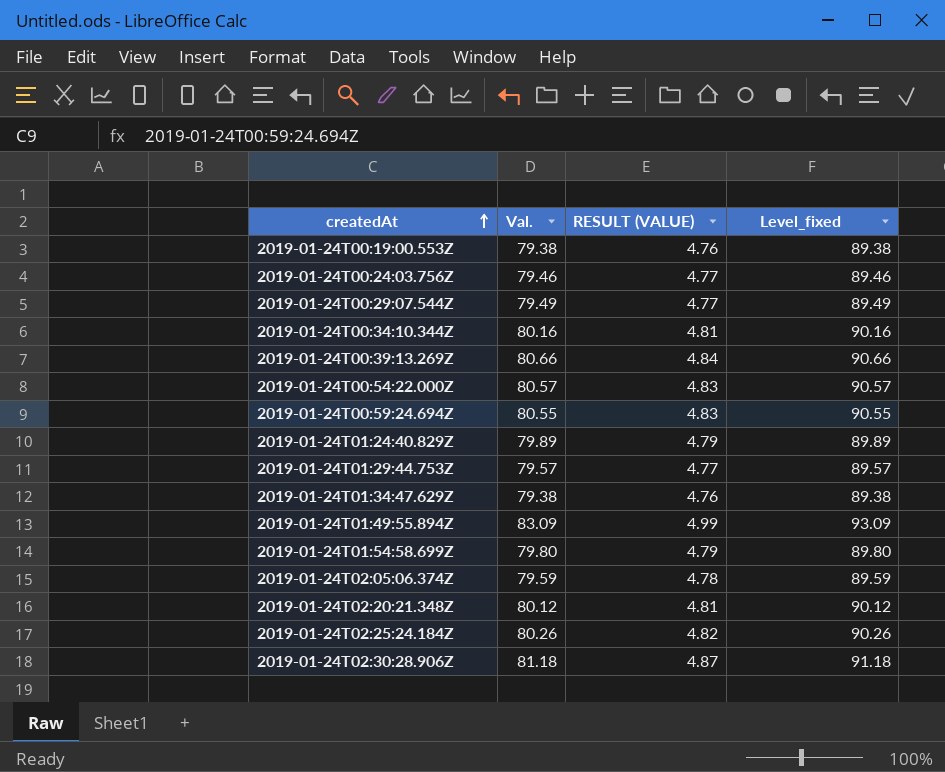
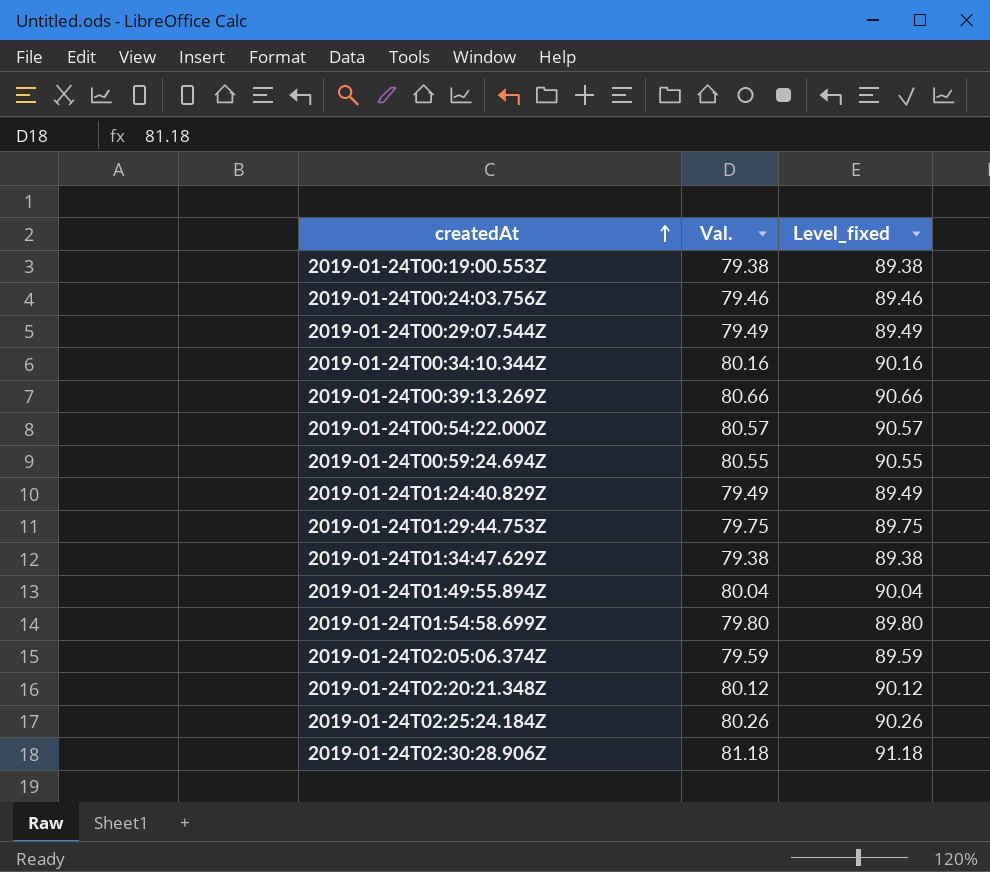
column RESULT (VALUE) | formula: [Val.] * 0.06 -> none
2019-01-24T01:24:40.829Z | Val.: 79.89 -> 79.49
2019-01-24T01:24:40.829Z | Level_fixed: 89.89 -> 89.49
2019-01-24T01:29:44.753Z | Val.: 79.57 -> 79.75
2019-01-24T01:29:44.753Z | Level_fixed: 89.57 -> 89.75
2019-01-24T01:49:55.894Z | Val.: 83.09 -> 80.04
2019-01-24T01:49:55.894Z | Level_fixed: 93.09 -> 90.04

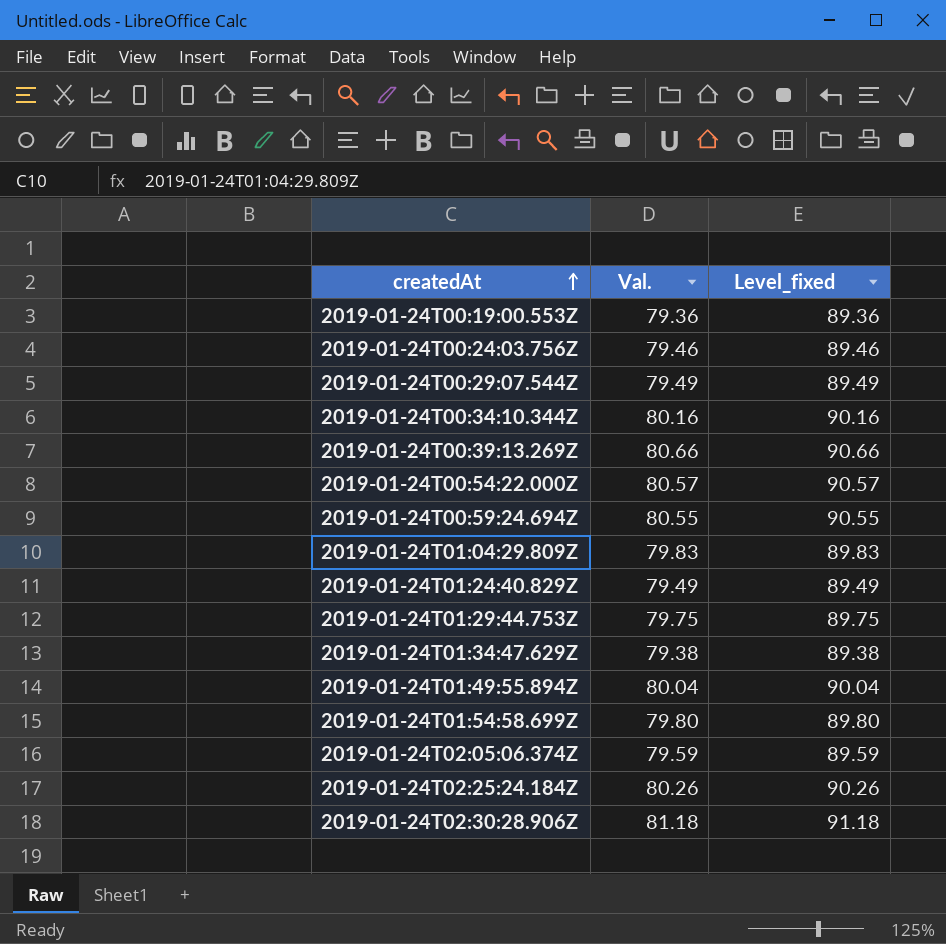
row 2019-01-24T02:20:21.348Z: 80.12 | 90.12 -> none
2019-01-24T00:19:00.553Z | Val.: 79.38 -> 79.36
2019-01-24T00:19:00.553Z | Level_fixed: 89.38 -> 89.36
row 2019-01-24T01:04:29.809Z: none -> 79.83 | 89.83

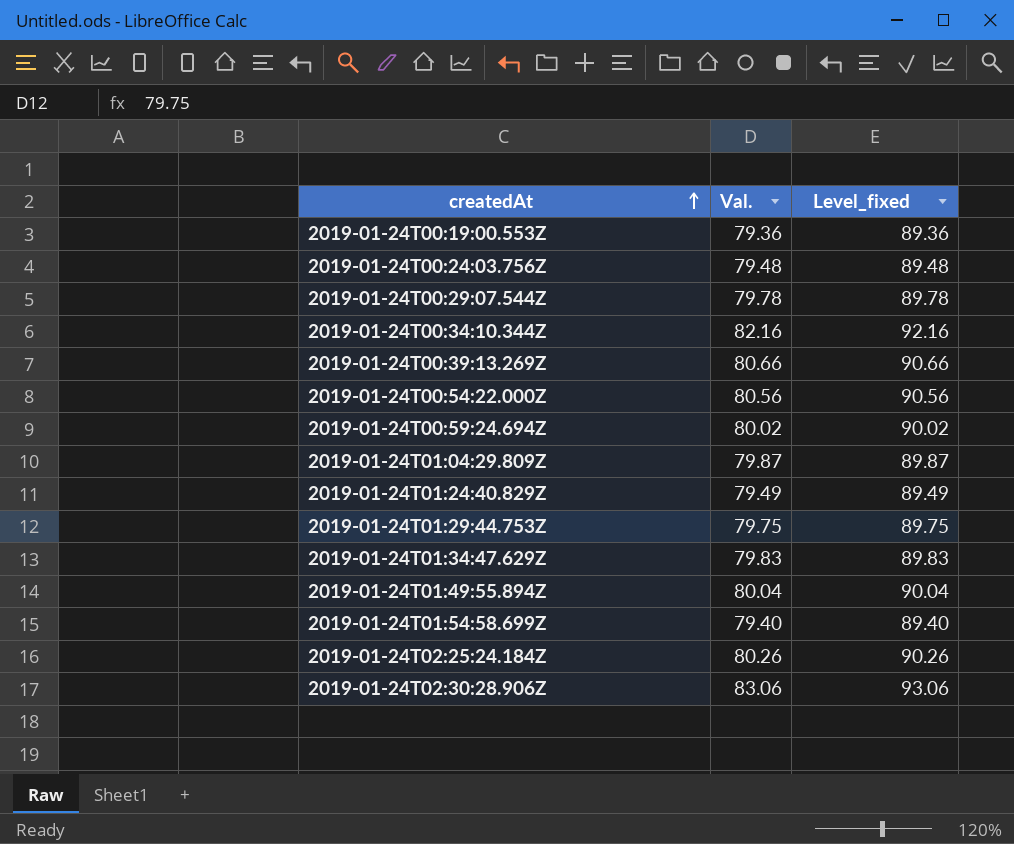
row 2019-01-24T02:05:06.374Z: 79.59 | 89.59 -> none
2019-01-24T00:24:03.756Z | Val.: 79.46 -> 79.48
2019-01-24T00:24:03.756Z | Level_fixed: 89.46 -> 89.48
2019-01-24T00:29:07.544Z | Val.: 79.49 -> 79.78
2019-01-24T00:29:07.544Z | Level_fixed: 89.49 -> 89.78
2019-01-24T00:34:10.344Z | Val.: 80.16 -> 82.16
2019-01-24T00:34:10.344Z | Level_fixed: 90.16 -> 92.16
2019-01-24T00:54:22.000Z | Val.: 80.57 -> 80.56
2019-01-24T00:54:22.000Z | Level_fixed: 90.57 -> 90.56
2019-01-24T00:59:24.694Z | Val.: 80.55 -> 80.02
2019-01-24T00:59:24.694Z | Level_fixed: 90.55 -> 90.02
2019-01-24T01:04:29.809Z | Val.: 79.83 -> 79.87
2019-01-24T01:04:29.809Z | Level_fixed: 89.83 -> 89.87
2019-01-24T01:34:47.629Z | Val.: 79.38 -> 79.83
2019-01-24T01:34:47.629Z | Level_fixed: 89.38 -> 89.83
2019-01-24T01:54:58.699Z | Val.: 79.80 -> 79.40
2019-01-24T01:54:58.699Z | Level_fixed: 89.80 -> 89.40
2019-01-24T02:30:28.906Z | Val.: 81.18 -> 83.06
2019-01-24T02:30:28.906Z | Level_fixed: 91.18 -> 93.06

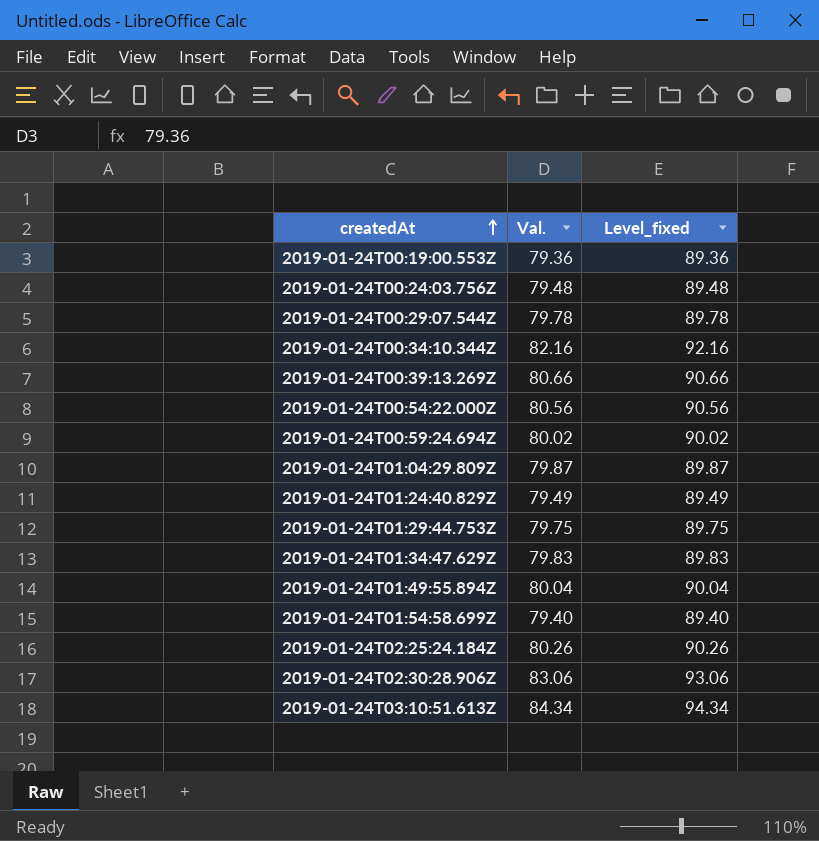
row 2019-01-24T03:10:51.613Z: none -> 84.34 | 94.34

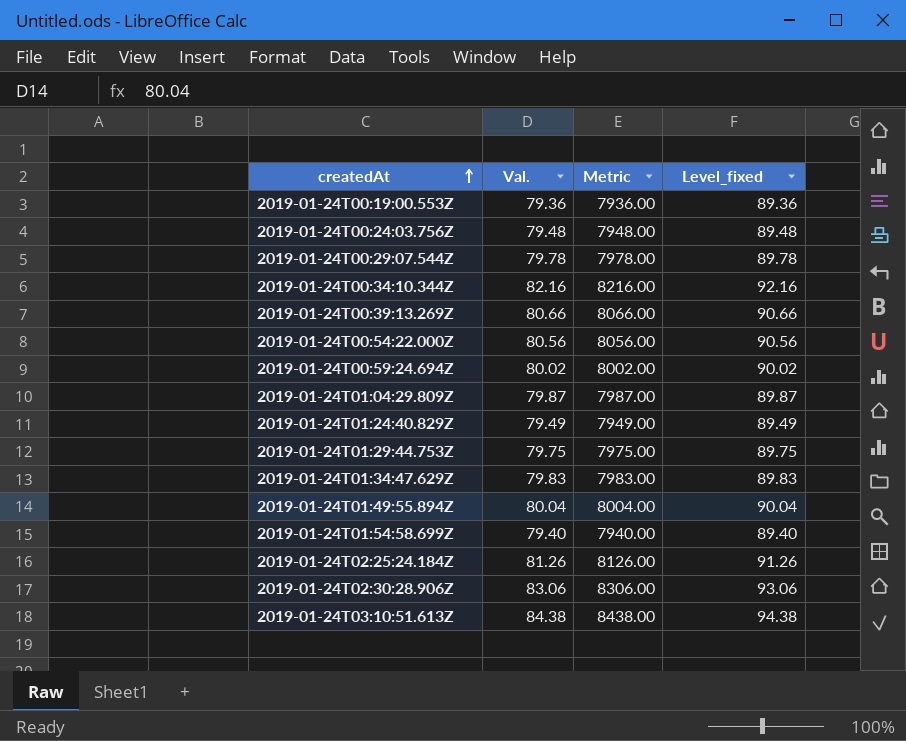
column Metric | formula: none -> [Val.] * 100
2019-01-24T02:25:24.184Z | Val.: 80.26 -> 81.26
2019-01-24T02:25:24.184Z | Level_fixed: 90.26 -> 91.26
2019-01-24T03:10:51.613Z | Val.: 84.34 -> 84.38
2019-01-24T03:10:51.613Z | Level_fixed: 94.34 -> 94.38

